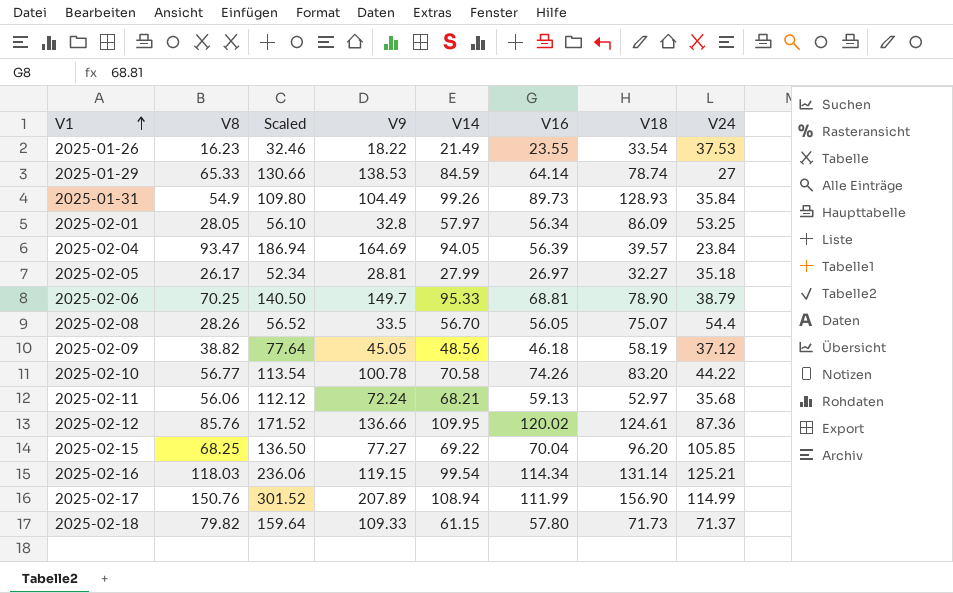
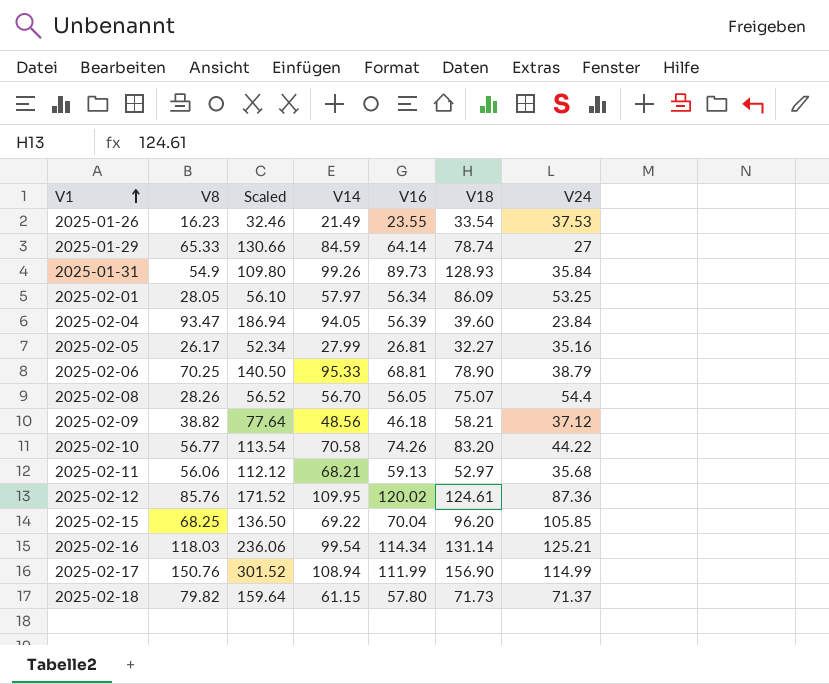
column V9 | position: 4 -> none
2025-02-04 | V18: 39.57 -> 39.60
2025-02-05 | V16: 26.97 -> 26.81
2025-02-05 | V24: 35.18 -> 35.16
2025-02-09 | V18: 58.19 -> 58.21

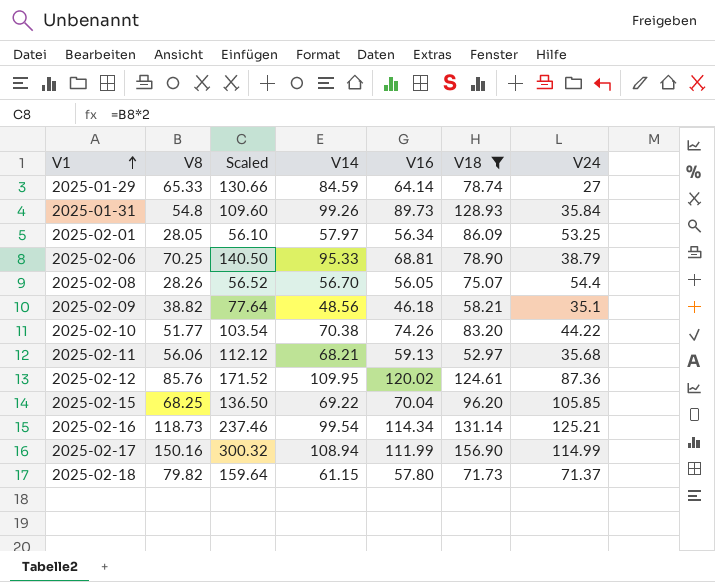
filter: none -> V18 >= 52.97
2025-01-31 | V8: 54.9 -> 54.8
2025-01-31 | Scaled: 109.80 -> 109.60
2025-02-09 | V24: 37.12 -> 35.1
2025-02-10 | V8: 56.77 -> 51.77
2025-02-10 | Scaled: 113.54 -> 103.54
2025-02-10 | V14: 70.58 -> 70.38
2025-02-16 | V8: 118.03 -> 118.73
2025-02-16 | Scaled: 236.06 -> 237.46
2025-02-17 | V8: 150.76 -> 150.16
2025-02-17 | Scaled: 301.52 -> 300.32

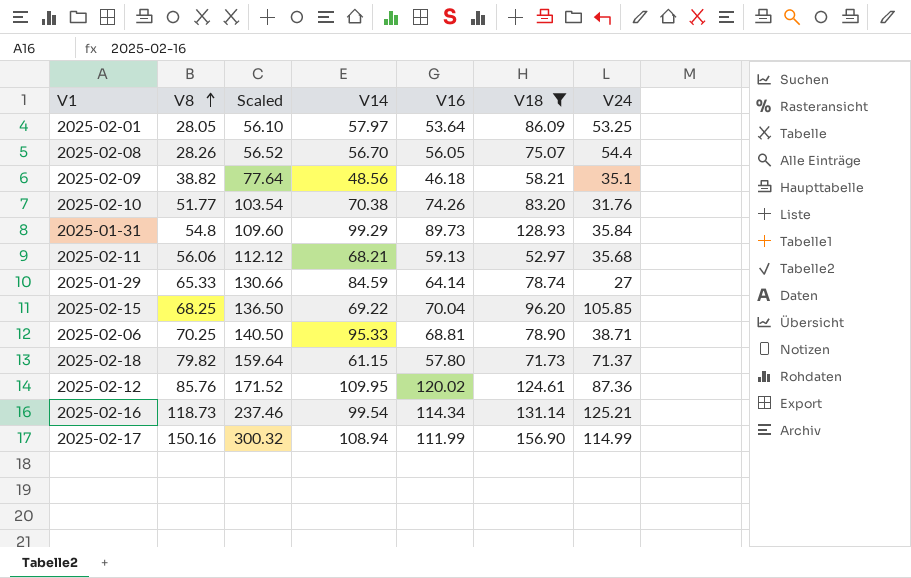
row order: V1 ascending -> V8 ascending
2025-02-01 | V16: 56.34 -> 53.64
2025-02-10 | V24: 44.22 -> 31.76
2025-01-31 | V14: 99.26 -> 99.29
2025-02-06 | V24: 38.79 -> 38.71

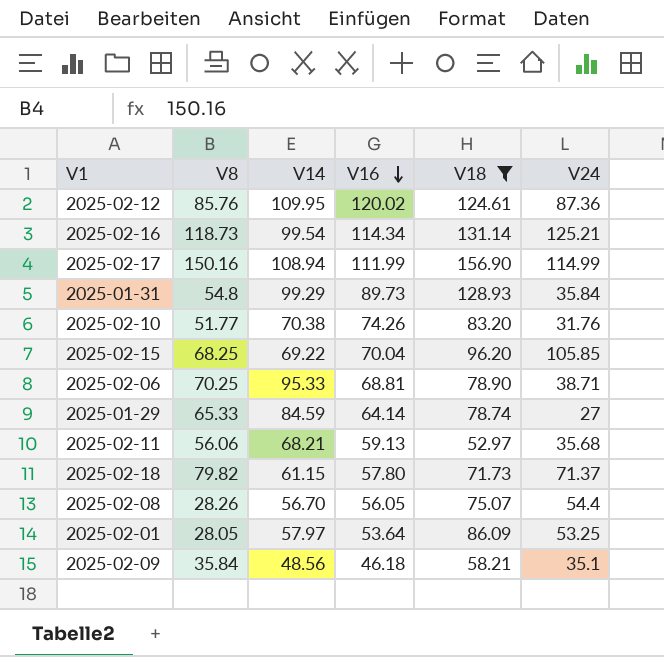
row order: V8 ascending -> V16 descending
column Scaled | formula: [V8] * 2 -> none
2025-02-09 | V8: 38.82 -> 35.84

